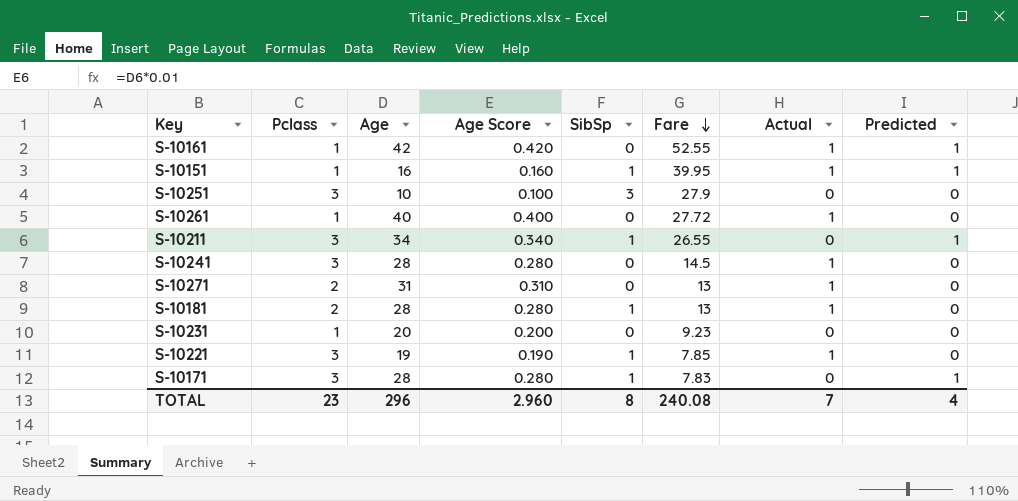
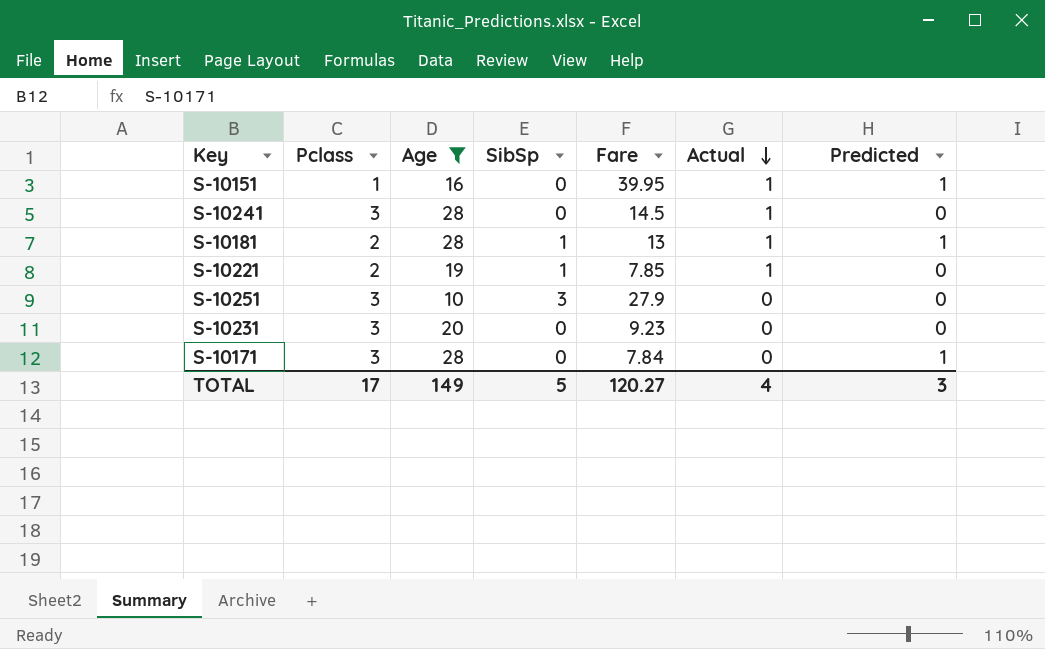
filter: none -> Age <= 28
row order: Fare descending -> Actual descending
column Age Score | formula: [Age] * 0.01 -> none
S-10151 | SibSp: 1 -> 0
S-10181 | Predicted: 0 -> 1
S-10221 | Pclass: 3 -> 2
S-10231 | Pclass: 1 -> 3
S-10171 | SibSp: 1 -> 0
S-10171 | Fare: 7.83 -> 7.84
TOTAL | Pclass: 23 -> 17
TOTAL | Age: 296 -> 149
TOTAL | SibSp: 8 -> 5
TOTAL | Fare: 240.08 -> 120.27
TOTAL | Actual: 7 -> 4
TOTAL | Predicted: 4 -> 3

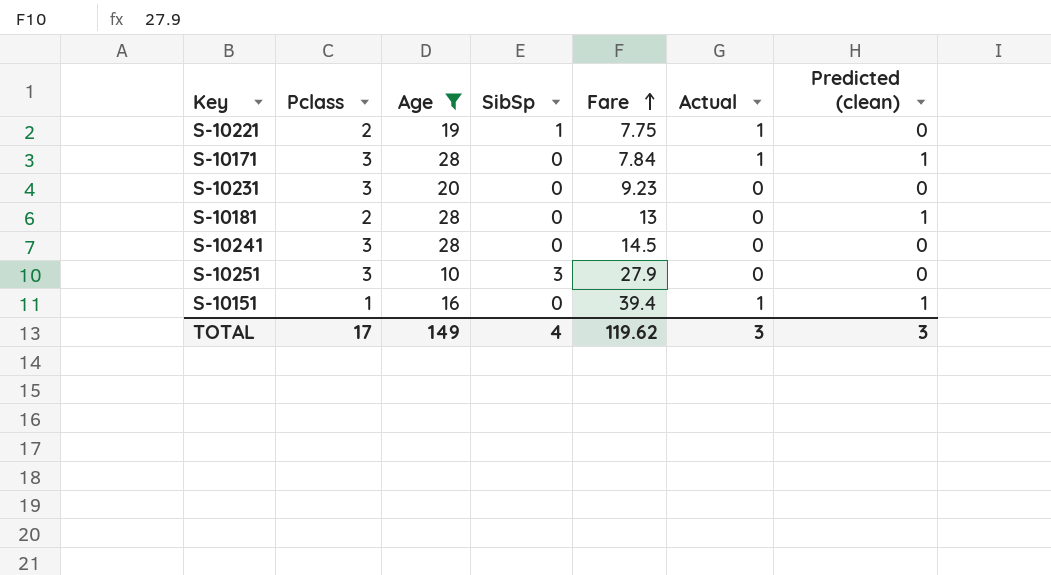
row order: Actual descending -> Fare ascending
column name: Predicted -> Predicted (clean)
S-10221 | Fare: 7.85 -> 7.75
S-10171 | Actual: 0 -> 1
S-10181 | SibSp: 1 -> 0
S-10181 | Actual: 1 -> 0
S-10241 | Actual: 1 -> 0
S-10151 | Fare: 39.95 -> 39.4
TOTAL | SibSp: 5 -> 4
TOTAL | Fare: 120.27 -> 119.62
TOTAL | Actual: 4 -> 3

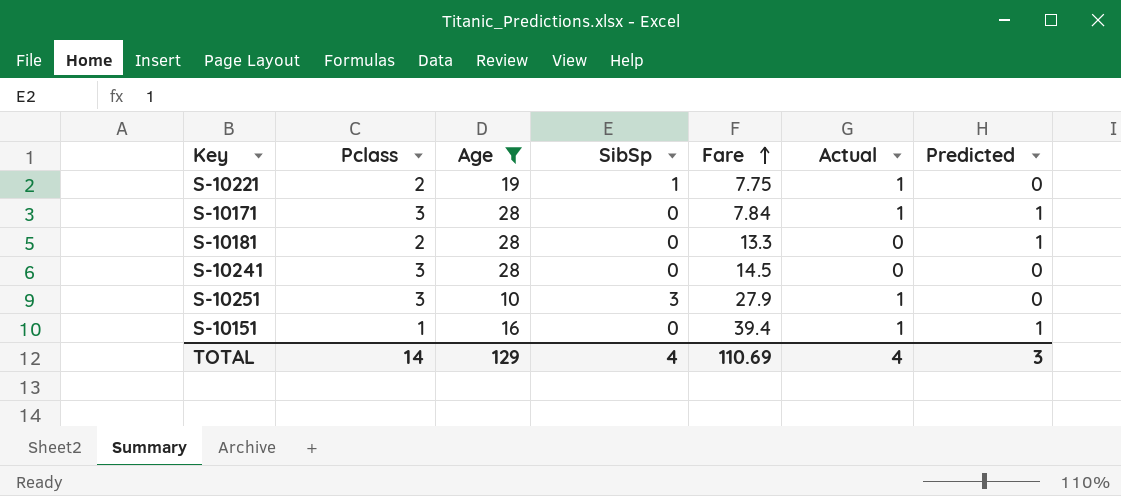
column name: Predicted (clean) -> Predicted
row S-10231: 3 | 20 | 0 | 9.23 | 0 | 0 -> none
S-10181 | Fare: 13 -> 13.3
S-10251 | Actual: 0 -> 1
TOTAL | Pclass: 17 -> 14
TOTAL | Age: 149 -> 129
TOTAL | Fare: 119.62 -> 110.69
TOTAL | Actual: 3 -> 4

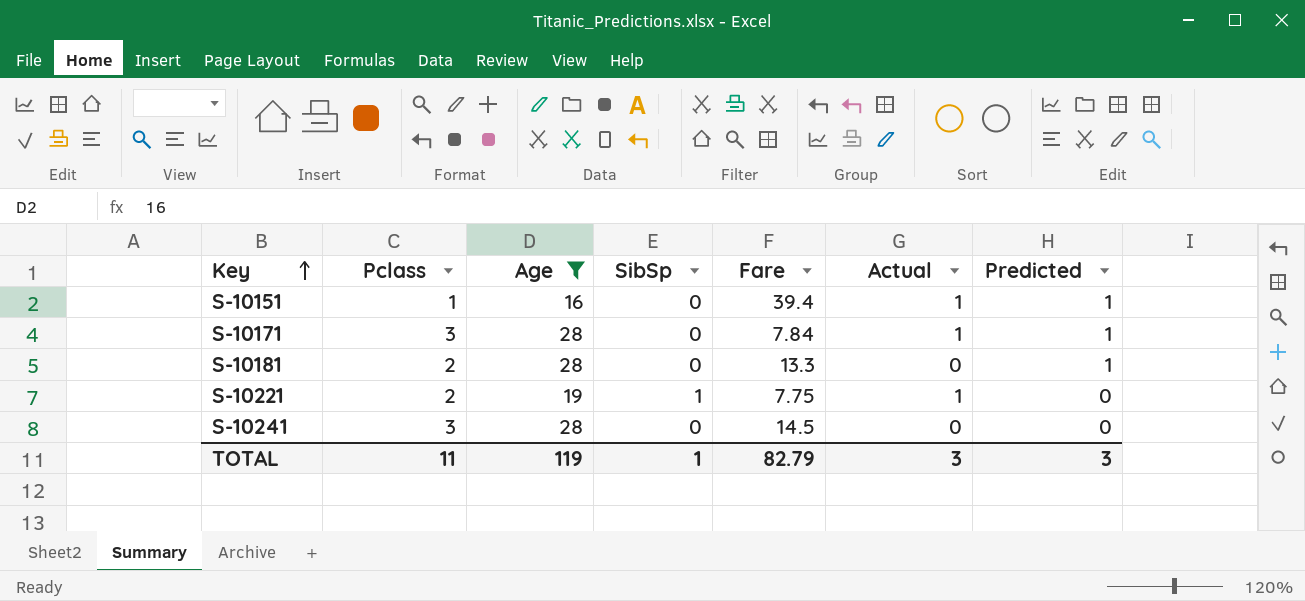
row order: Fare ascending -> Key ascending
row S-10251: 3 | 10 | 3 | 27.9 | 1 | 0 -> none
TOTAL | Pclass: 14 -> 11
TOTAL | Age: 129 -> 119
TOTAL | SibSp: 4 -> 1
TOTAL | Fare: 110.69 -> 82.79
TOTAL | Actual: 4 -> 3

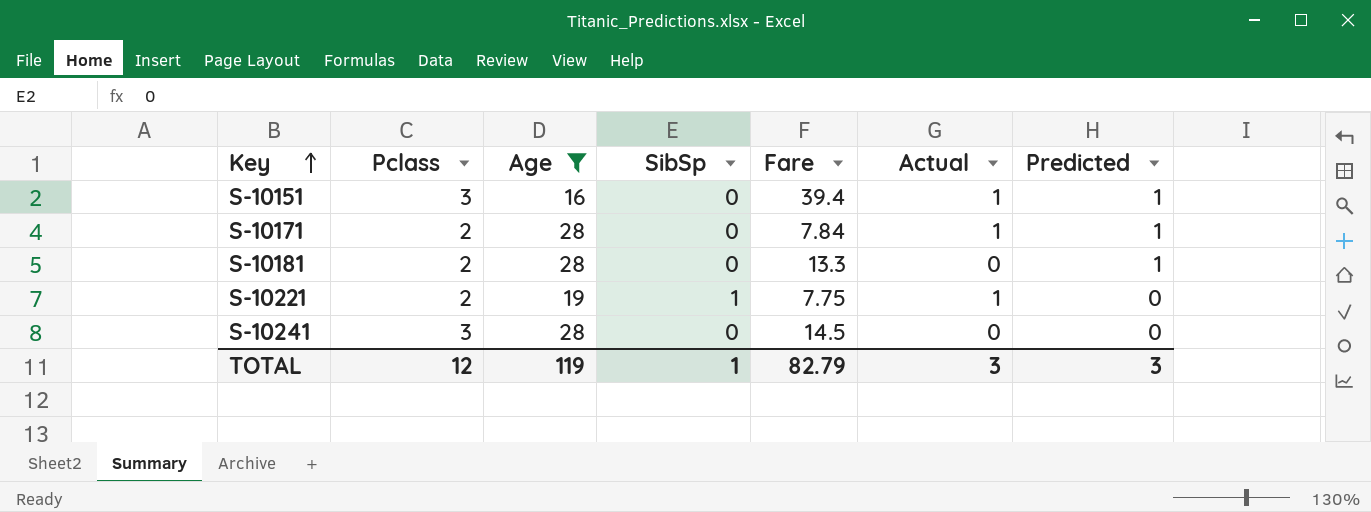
S-10151 | Pclass: 1 -> 3
S-10171 | Pclass: 3 -> 2
TOTAL | Pclass: 11 -> 12

